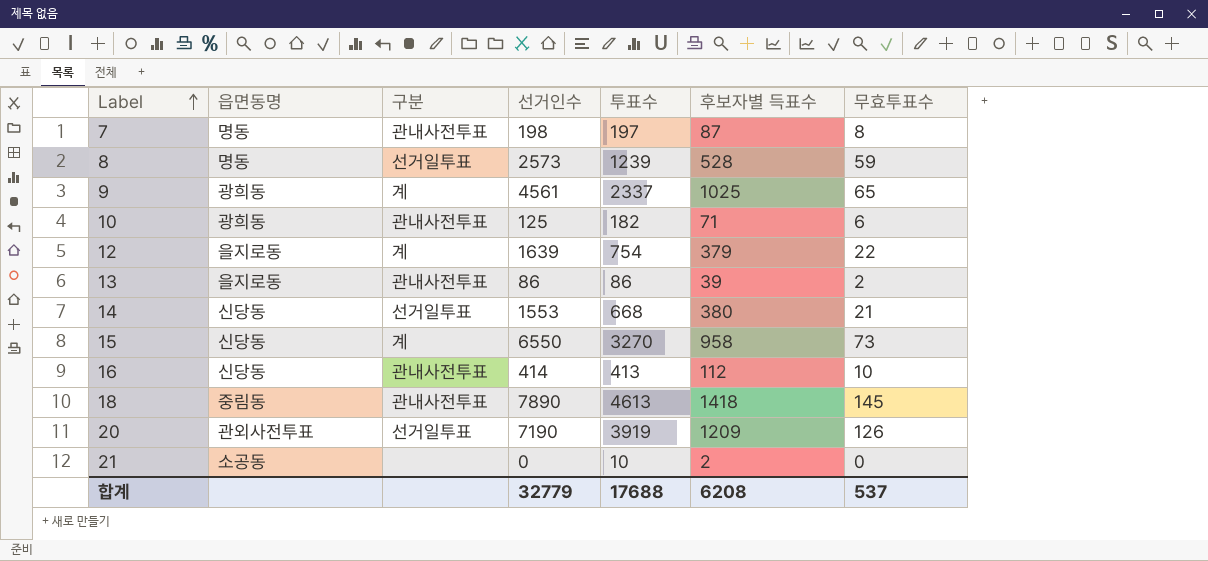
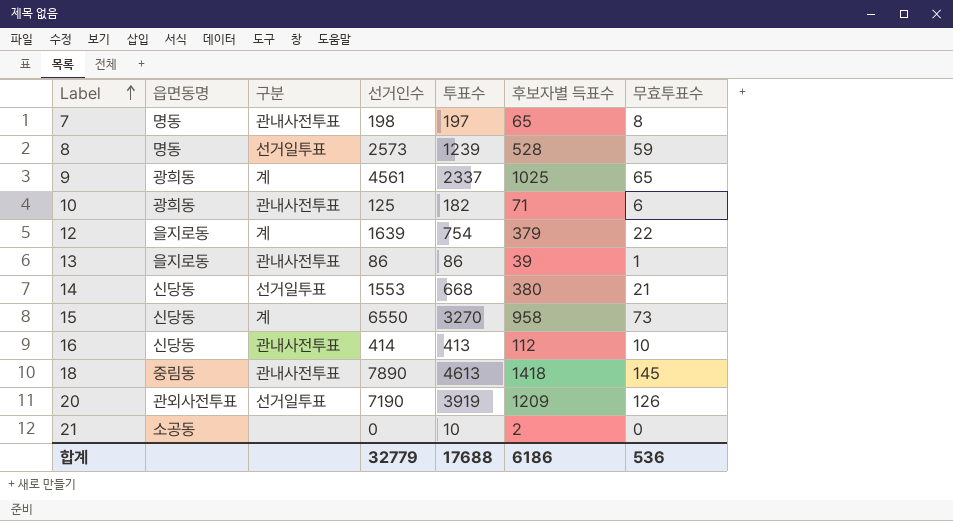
7 | 후보자별 득표수: 87 -> 65
13 | 무효투표수: 2 -> 1
합계 | 후보자별 득표수: 6208 -> 6186
합계 | 무효투표수: 537 -> 536

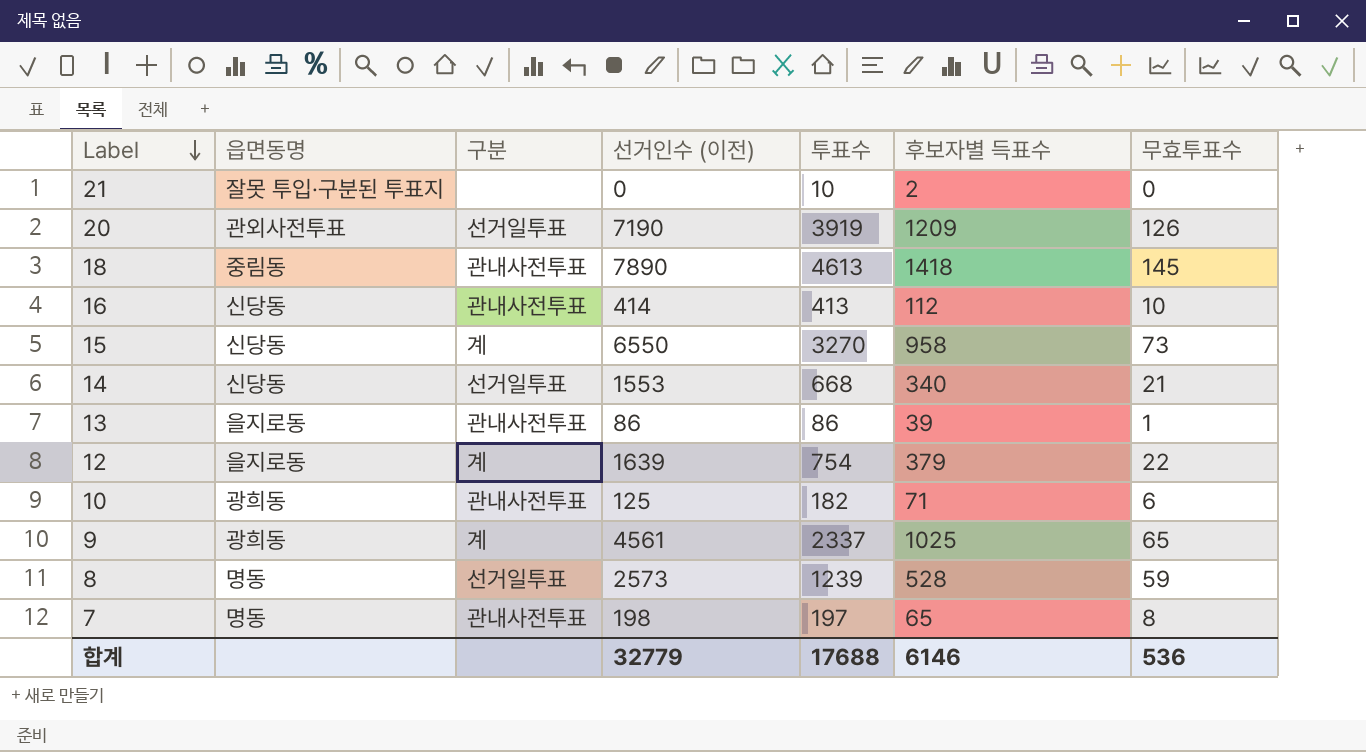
row order: Label ascending -> Label descending
column name: 선거인수 -> 선거인수 (이전)
21 | 읍면동명: 소공동 -> 잘못 투입·구분된 투표지
14 | 후보자별 득표수: 380 -> 340
합계 | 후보자별 득표수: 6186 -> 6146

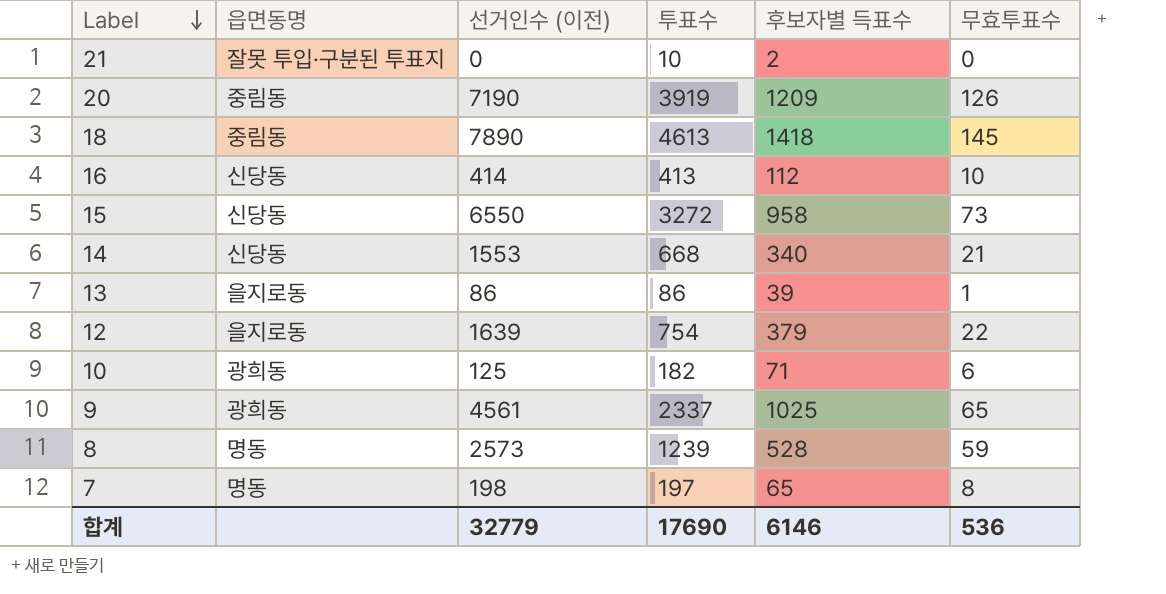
column 구분 | position: 3 -> none
20 | 읍면동명: 관외사전투표 -> 중림동
15 | 투표수: 3270 -> 3272
합계 | 투표수: 17688 -> 17690

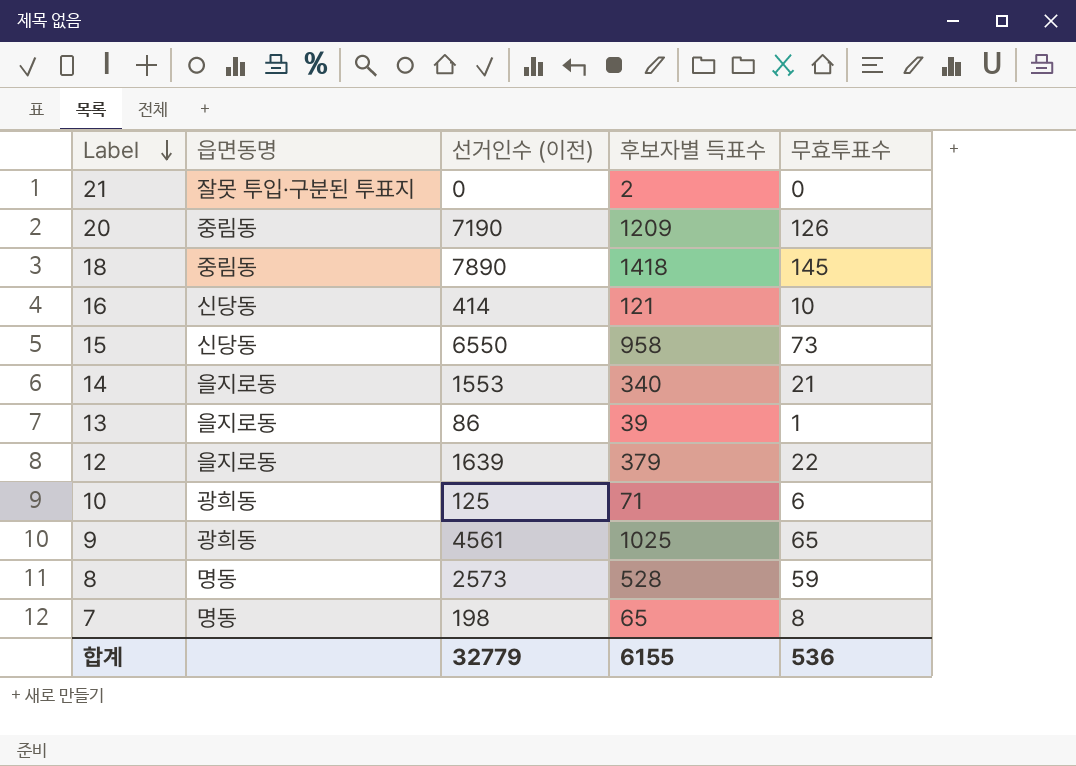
column 투표수 | position: 4 -> none
16 | 후보자별 득표수: 112 -> 121
14 | 읍면동명: 신당동 -> 을지로동
합계 | 후보자별 득표수: 6146 -> 6155

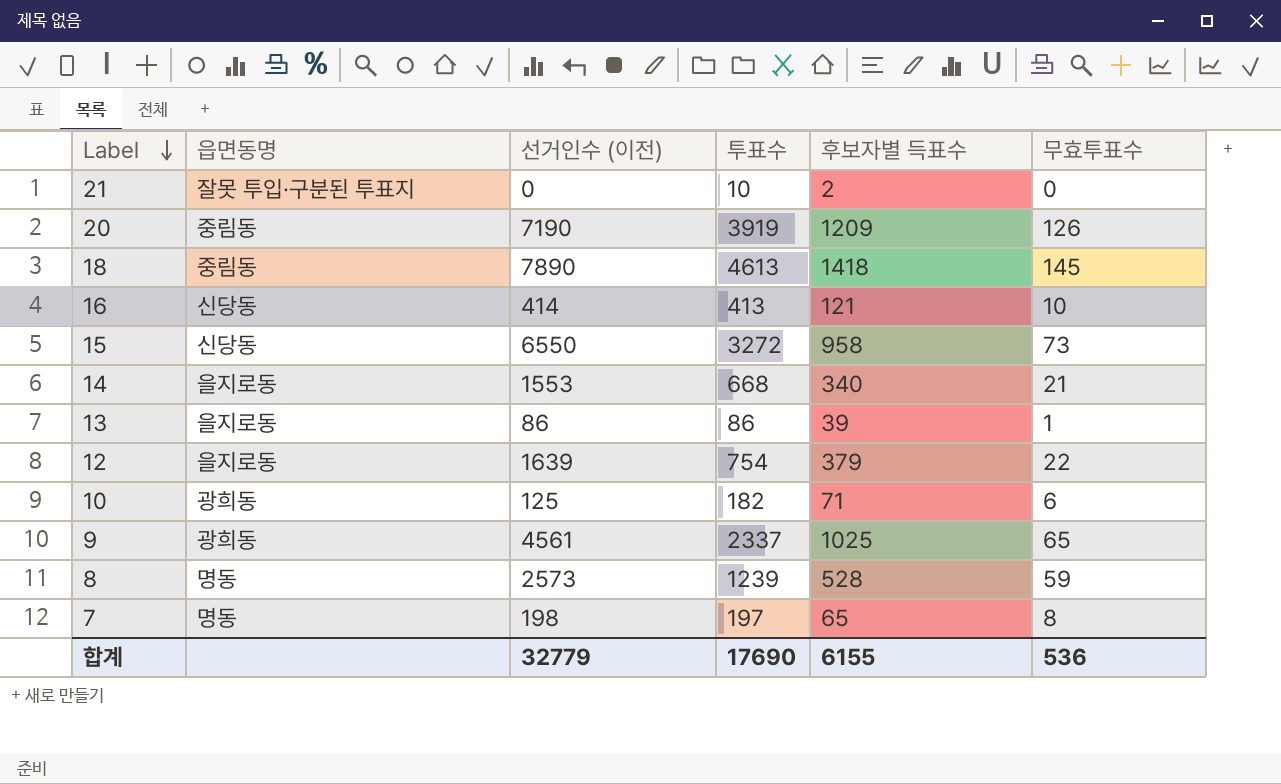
column 투표수 | position: none -> 4

